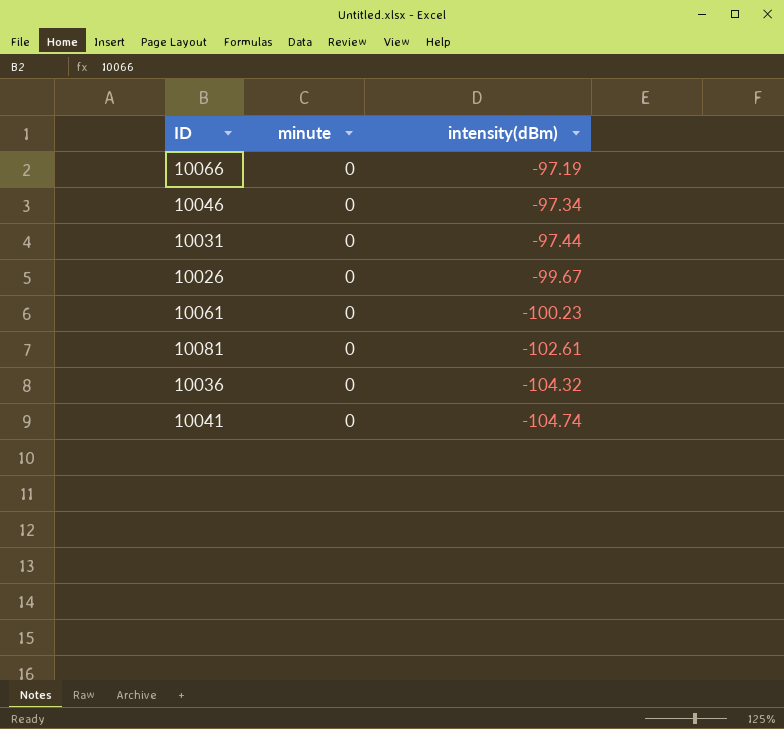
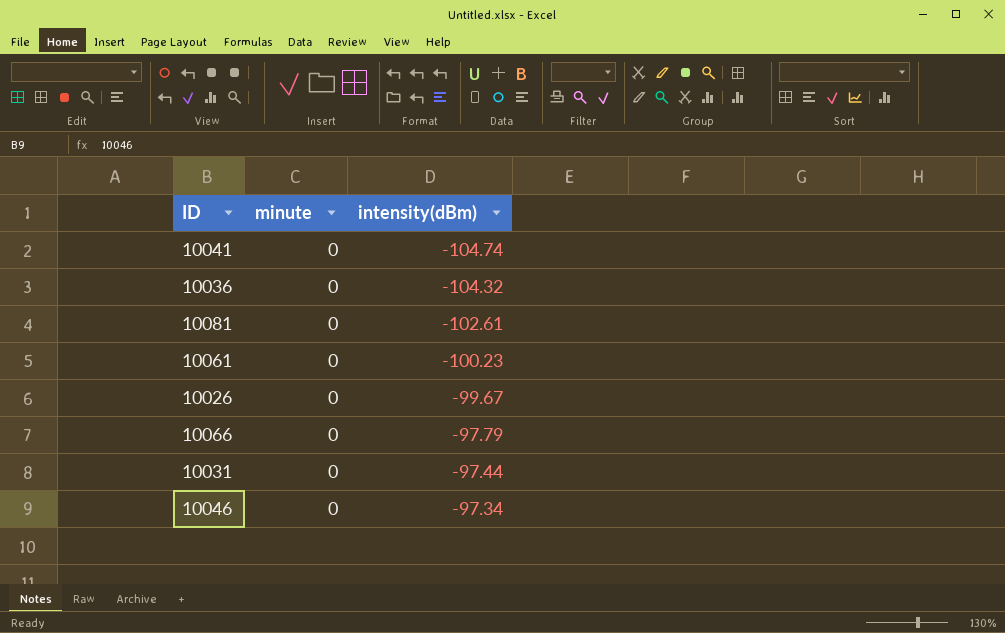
row order: intensity(dBm) descending -> intensity(dBm) ascending
10066 | intensity(dBm): -97.19 -> -97.79

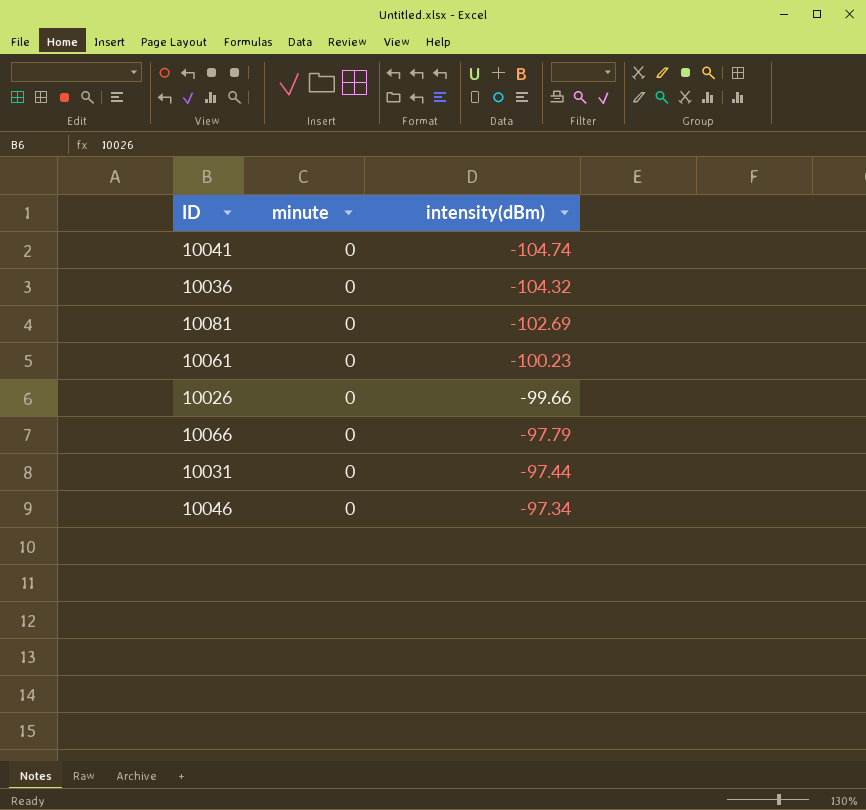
10081 | intensity(dBm): -102.61 -> -102.69
10026 | intensity(dBm): -99.67 -> -99.66

